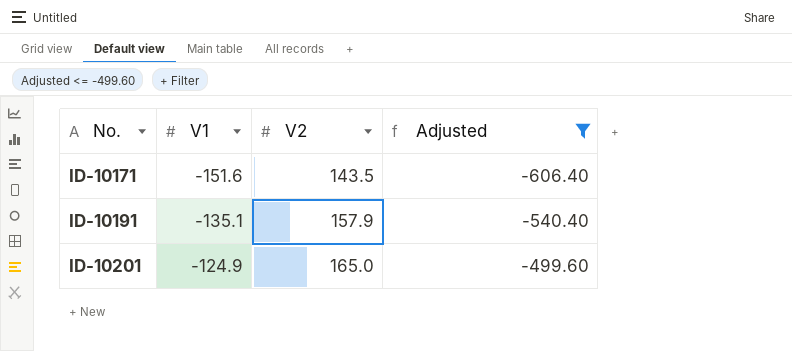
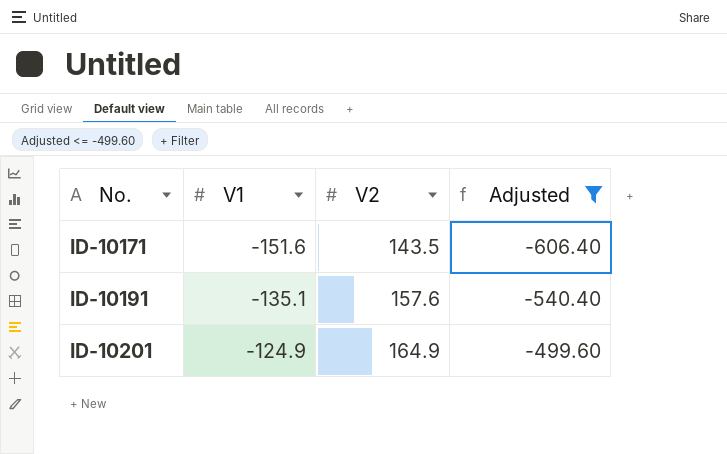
ID-10191 | V2: 157.9 -> 157.6
ID-10201 | V2: 165.0 -> 164.9

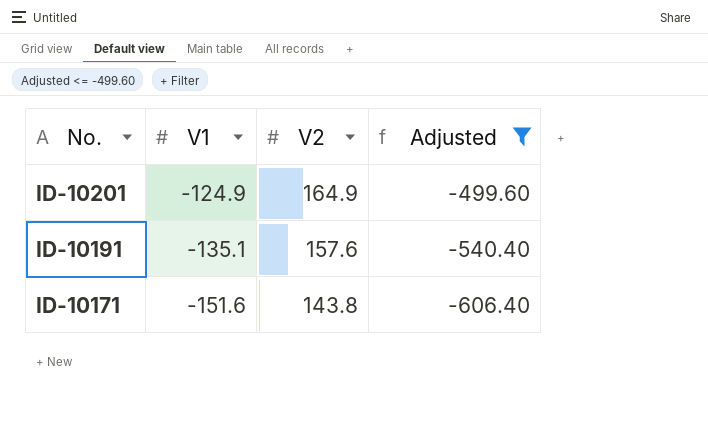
row order: No. ascending -> No. descending
ID-10171 | V2: 143.5 -> 143.8

